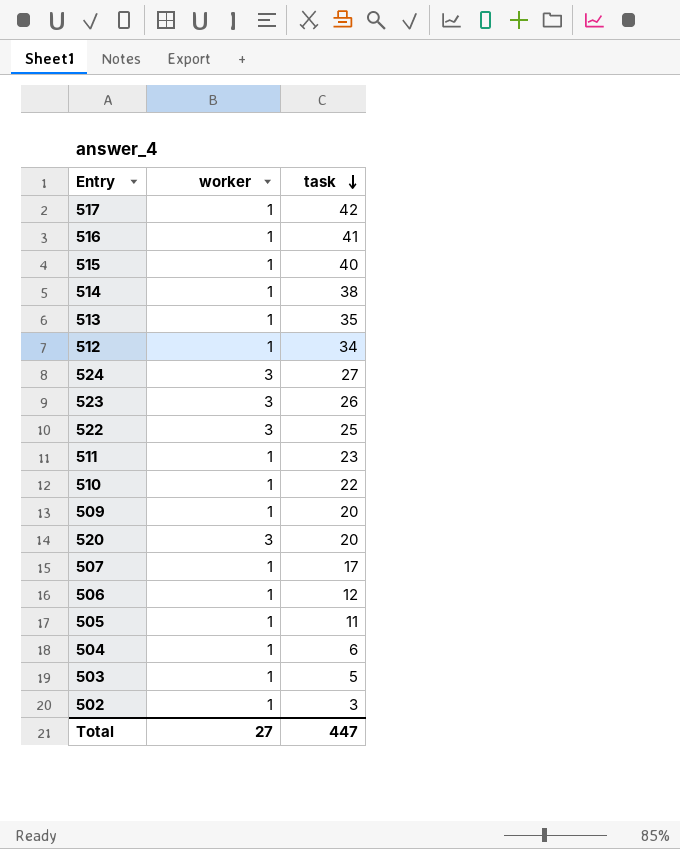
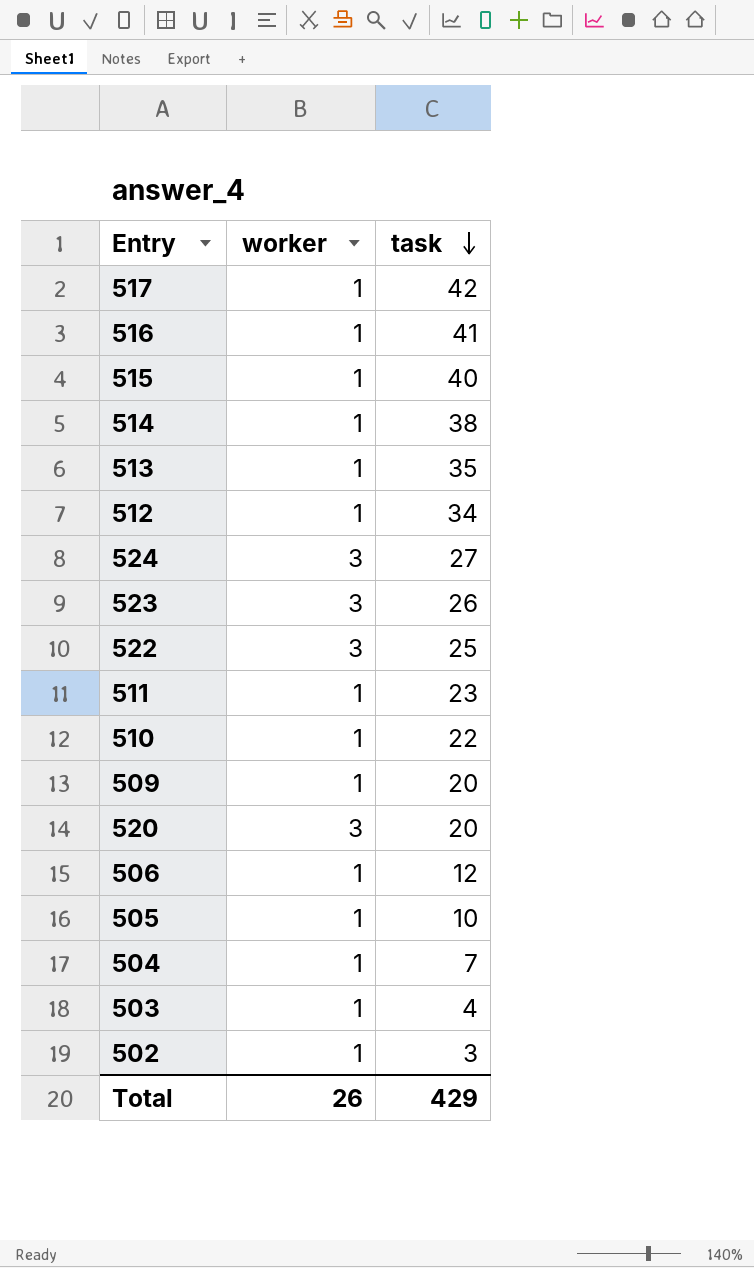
row 507: 1 | 17 -> none
505 | task: 11 -> 10
504 | task: 6 -> 7
503 | task: 5 -> 4
Total | worker: 27 -> 26
Total | task: 447 -> 429

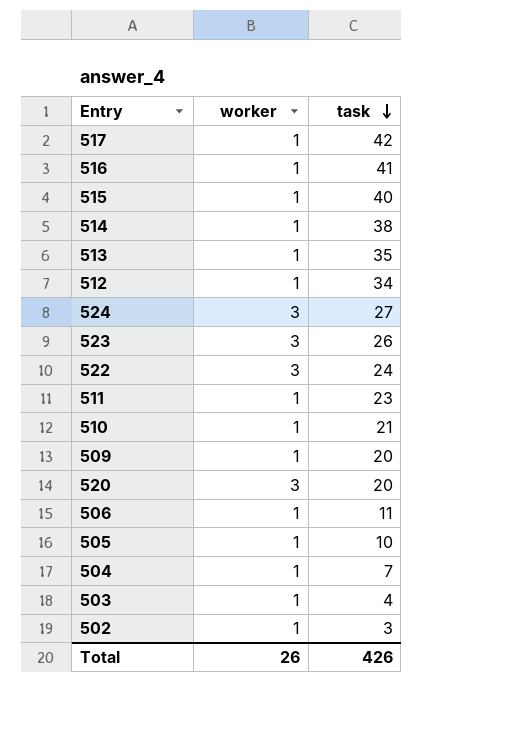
522 | task: 25 -> 24
510 | task: 22 -> 21
506 | task: 12 -> 11
Total | task: 429 -> 426

